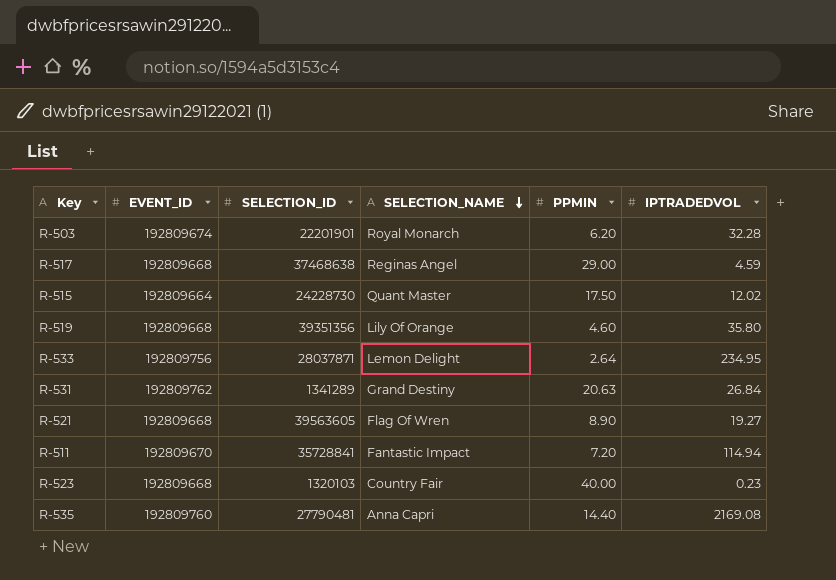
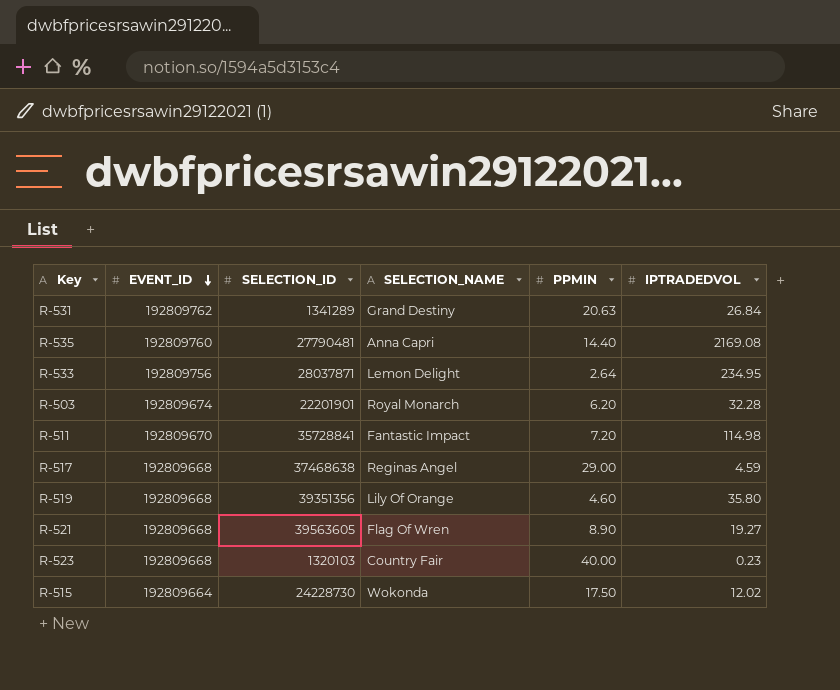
row order: SELECTION_NAME descending -> EVENT_ID descending
R-511 | IPTRADEDVOL: 114.94 -> 114.98
R-515 | SELECTION_NAME: Quant Master -> Wokonda

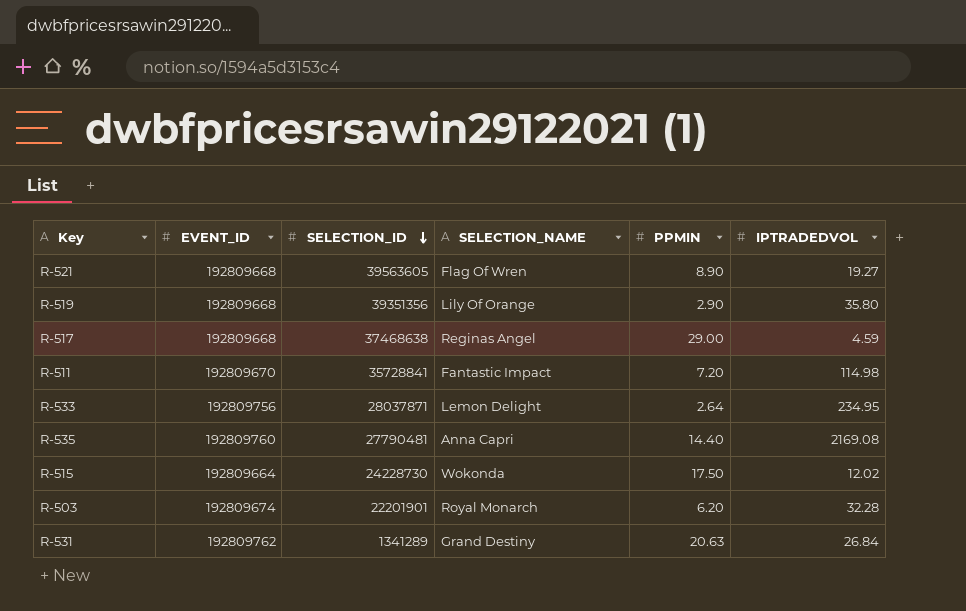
row order: EVENT_ID descending -> SELECTION_ID descending
row R-523: 192809668 | 1320103 | Country Fair | 40.00 | 0.23 -> none
R-519 | PPMIN: 4.60 -> 2.90

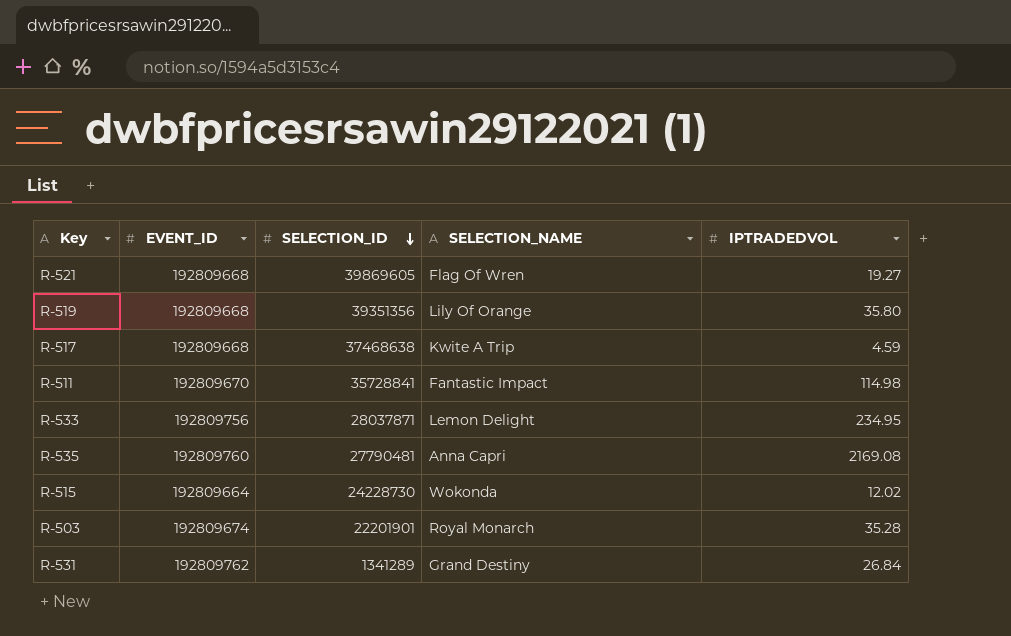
column PPMIN | position: 5 -> none
R-521 | SELECTION_ID: 39563605 -> 39869605
R-517 | SELECTION_NAME: Reginas Angel -> Kwite A Trip
R-503 | IPTRADEDVOL: 32.28 -> 35.28

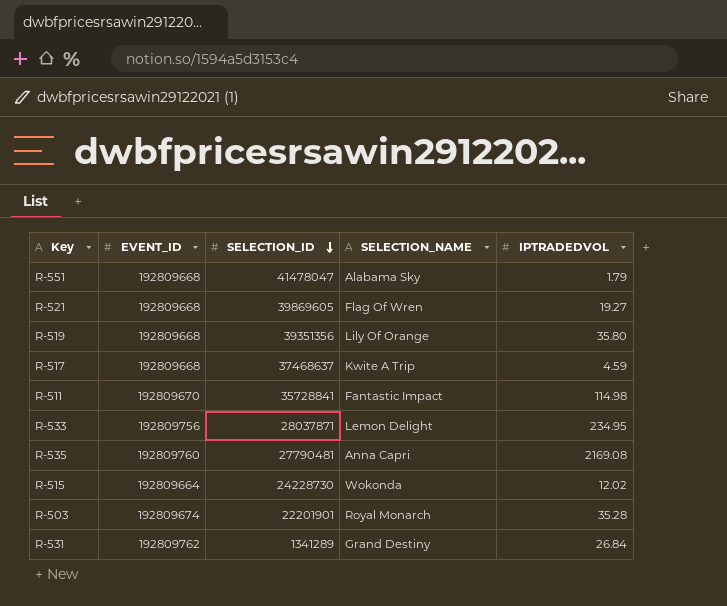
row R-551: none -> 192809668 | 41478047 | Alabama Sky | 1.79
R-517 | SELECTION_ID: 37468638 -> 37468637

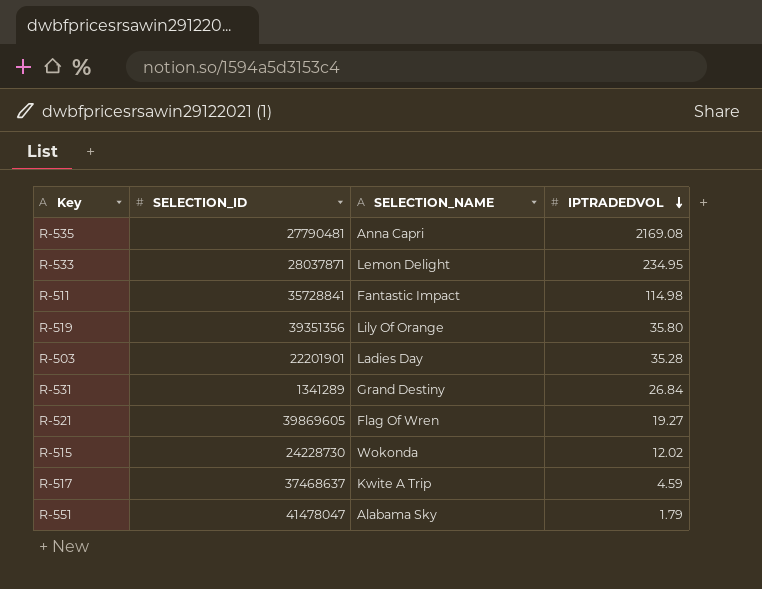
row order: SELECTION_ID descending -> IPTRADEDVOL descending
column EVENT_ID | position: 2 -> none
R-503 | SELECTION_NAME: Royal Monarch -> Ladies Day

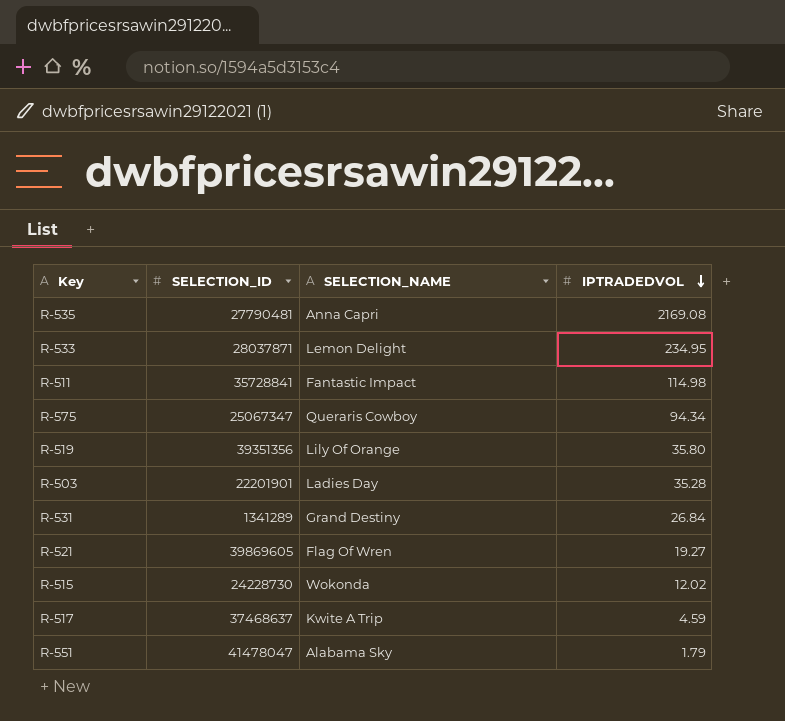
row R-575: none -> 25067347 | Queraris Cowboy | 94.34

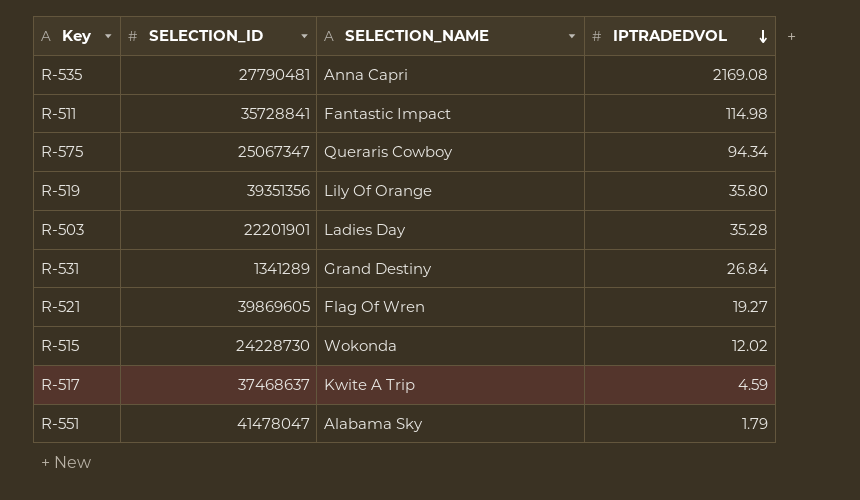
row R-533: 28037871 | Lemon Delight | 234.95 -> none

